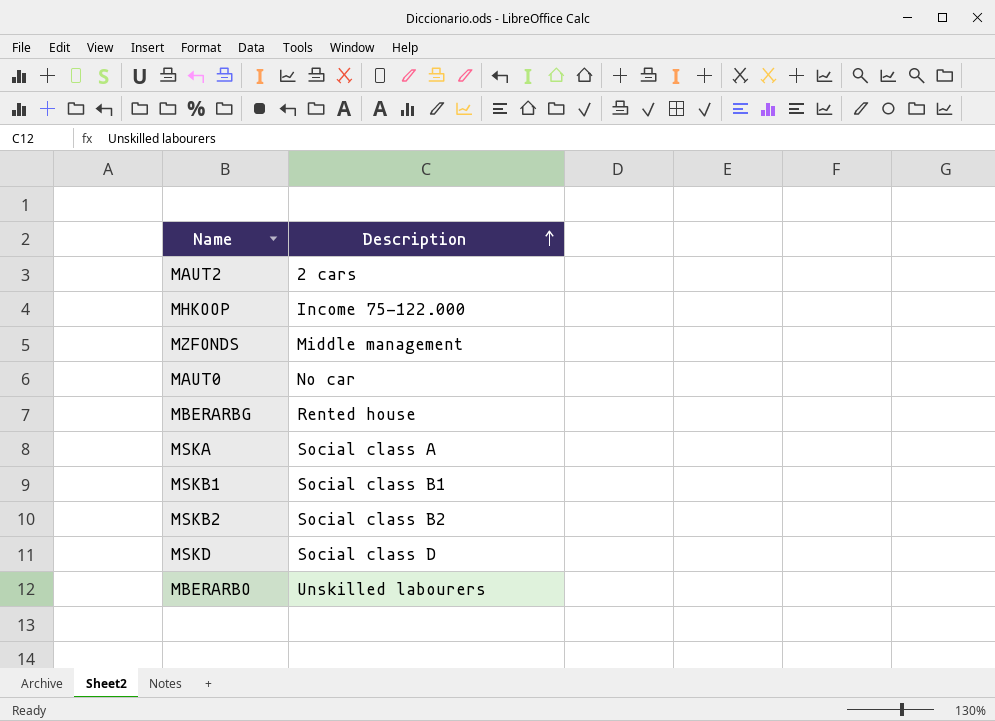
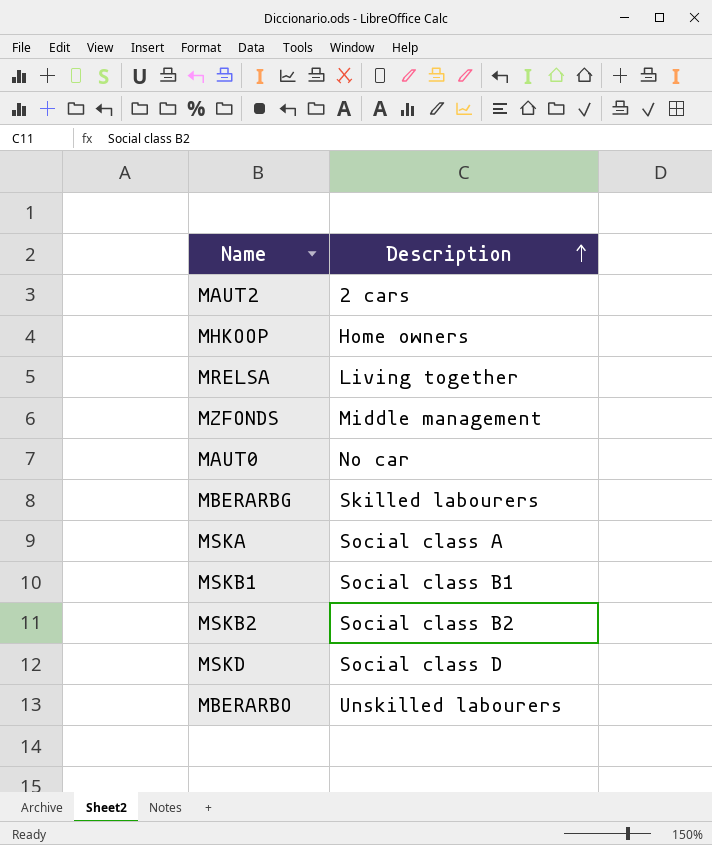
MHKOOP | Description: Income 75-122.000 -> Home owners
row MRELSA: none -> Living together
MBERARBG | Description: Rented house -> Skilled labourers

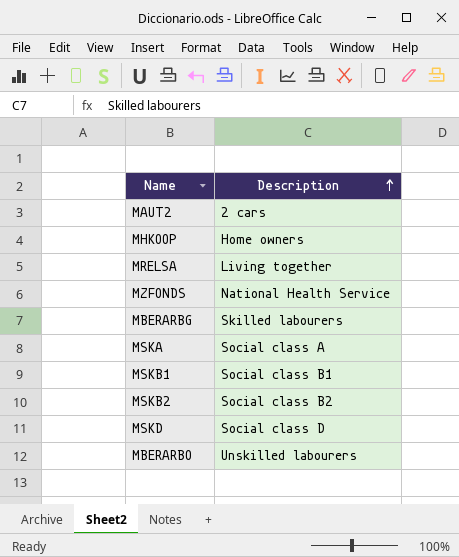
row MAUT0: No car -> none
MZFONDS | Description: Middle management -> National Health Service

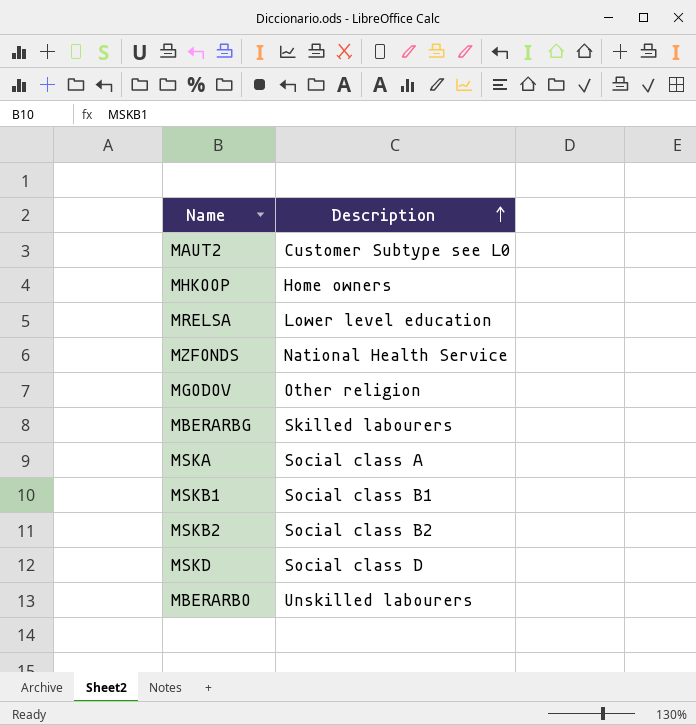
MAUT2 | Description: 2 cars -> Customer Subtype see L0
MRELSA | Description: Living together -> Lower level education
row MGODOV: none -> Other religion

